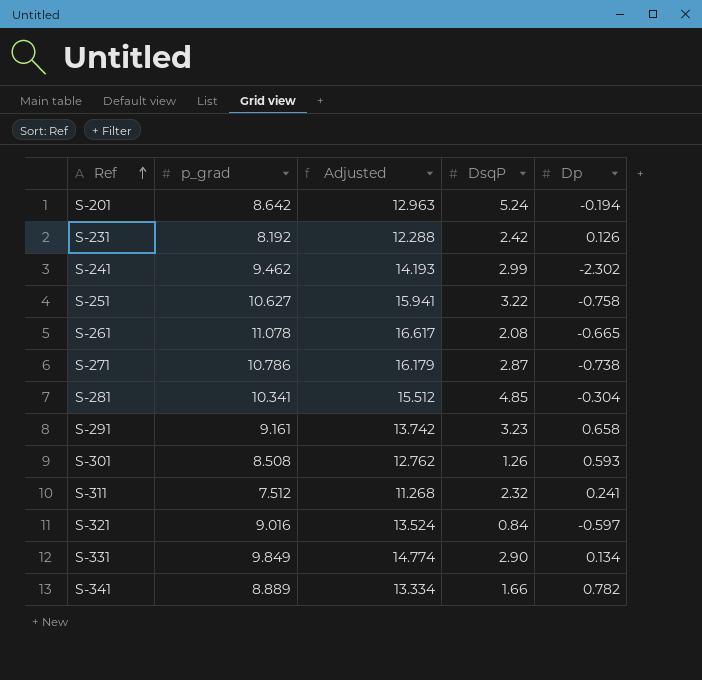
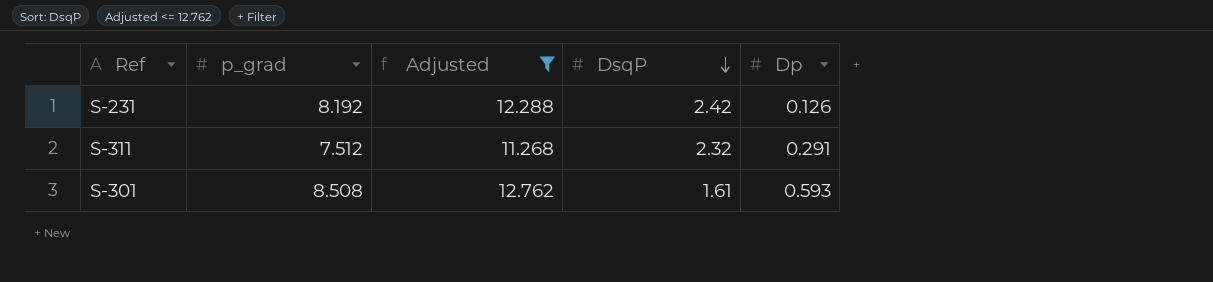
filter: none -> Adjusted <= 12.762
row order: Ref ascending -> DsqP descending
S-311 | Dp: 0.241 -> 0.291
S-301 | DsqP: 1.26 -> 1.61

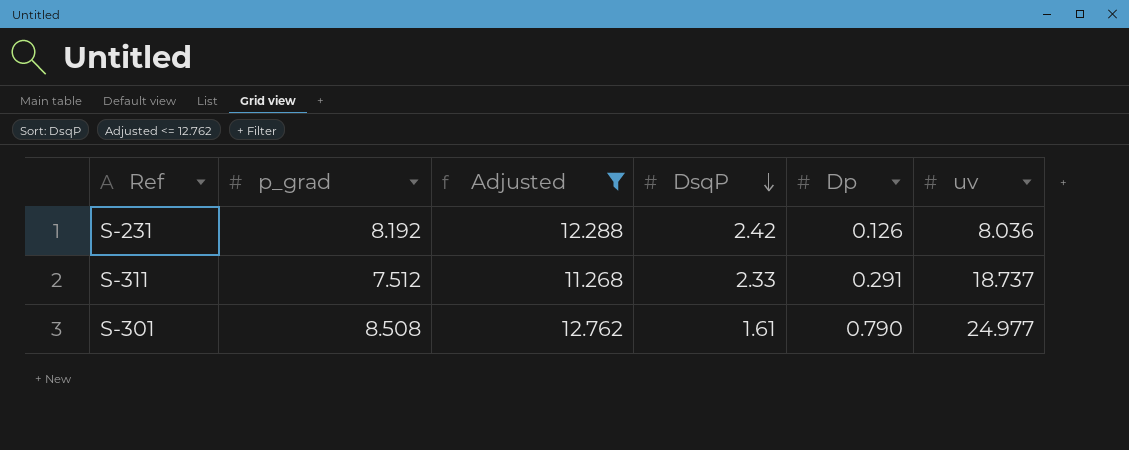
column uv | position: none -> 6
S-311 | DsqP: 2.32 -> 2.33
S-301 | Dp: 0.593 -> 0.790

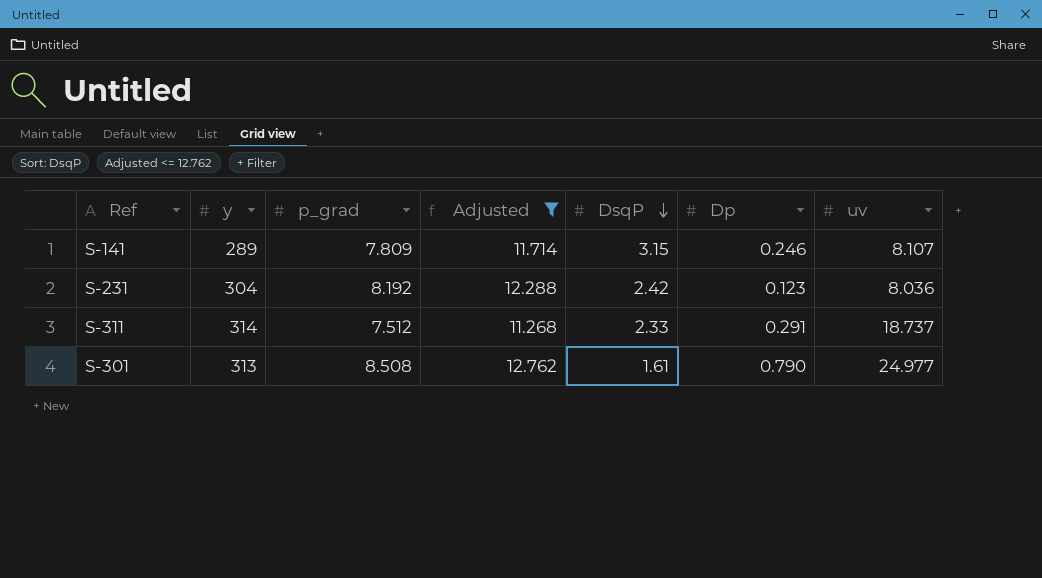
column y | position: none -> 2
row S-141: none -> 289 | 7.809 | 11.714 | 3.15 | 0.246 | 8.107
S-231 | Dp: 0.126 -> 0.123

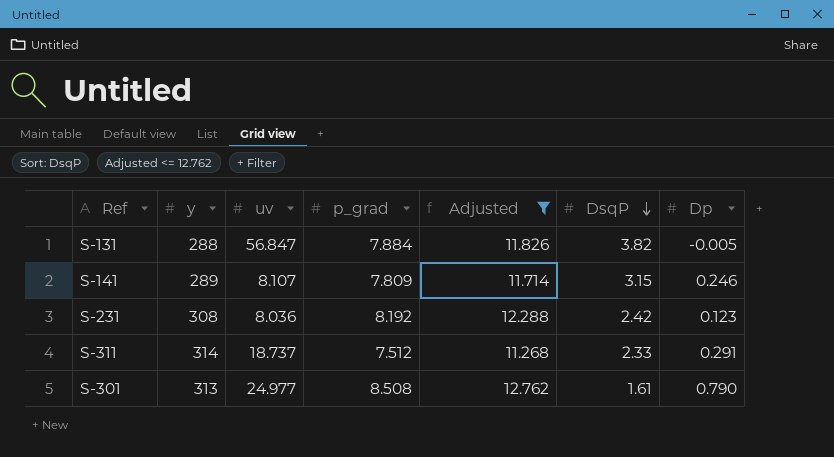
column uv | position: 7 -> 3
row S-131: none -> 288 | 56.847 | 7.884 | 11.826 | 3.82 | -0.005
S-231 | y: 304 -> 308

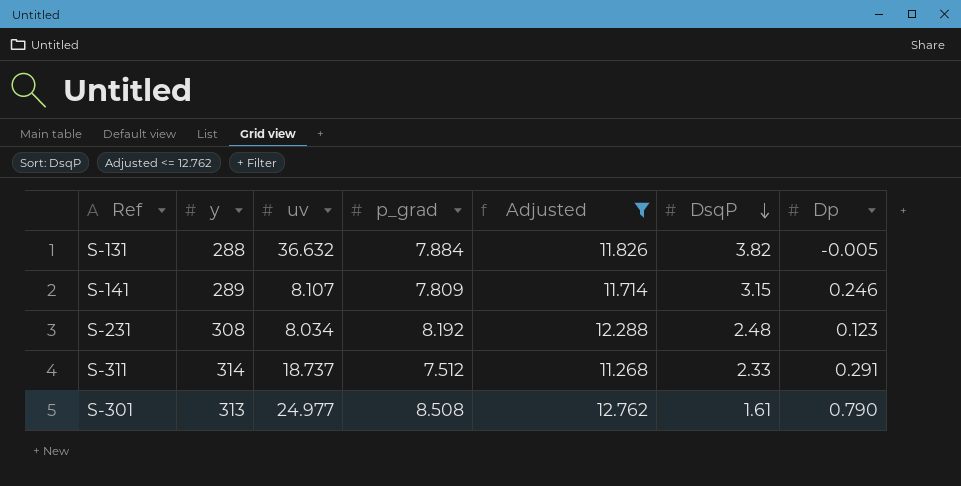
S-131 | uv: 56.847 -> 36.632
S-231 | uv: 8.036 -> 8.034
S-231 | DsqP: 2.42 -> 2.48

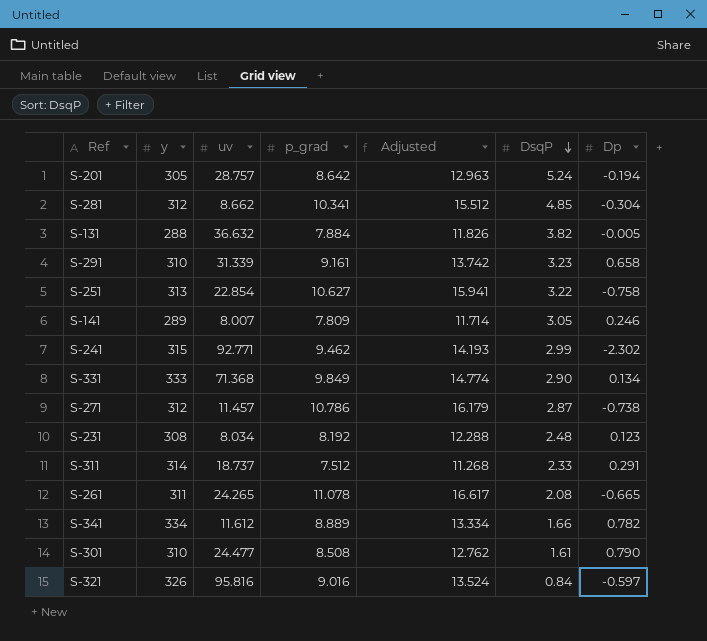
filter: Adjusted <= 12.762 -> none
S-141 | uv: 8.107 -> 8.007
S-141 | DsqP: 3.15 -> 3.05
S-301 | y: 313 -> 310
S-301 | uv: 24.977 -> 24.477

